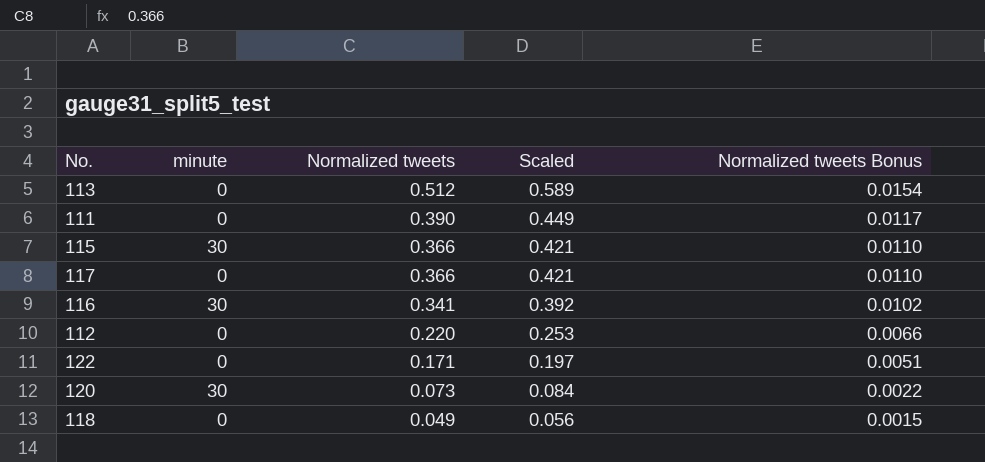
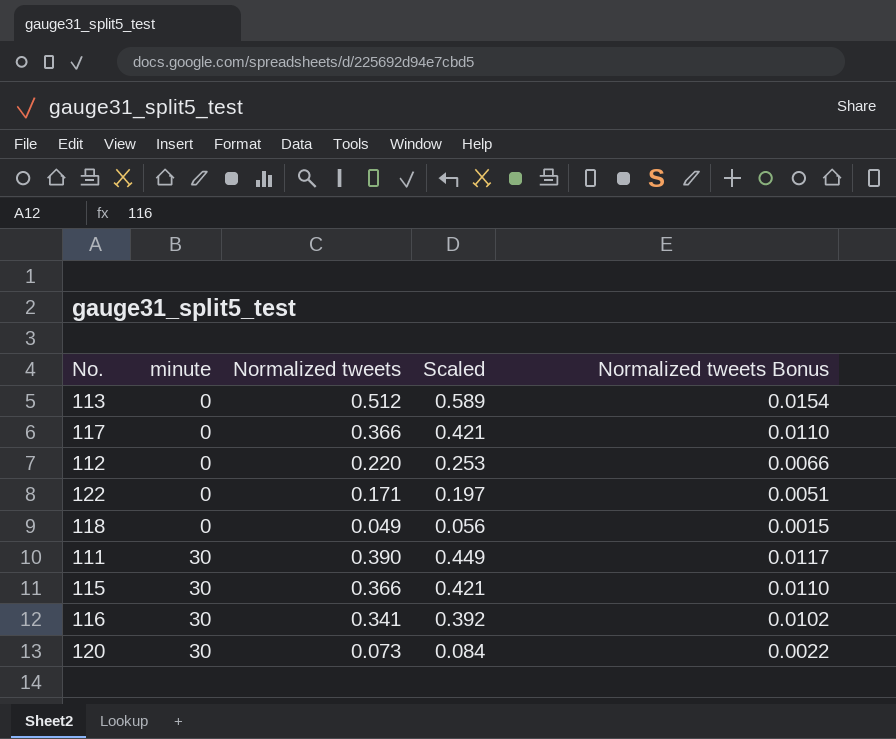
row order: Normalized tweets descending -> minute ascending
111 | minute: 0 -> 30

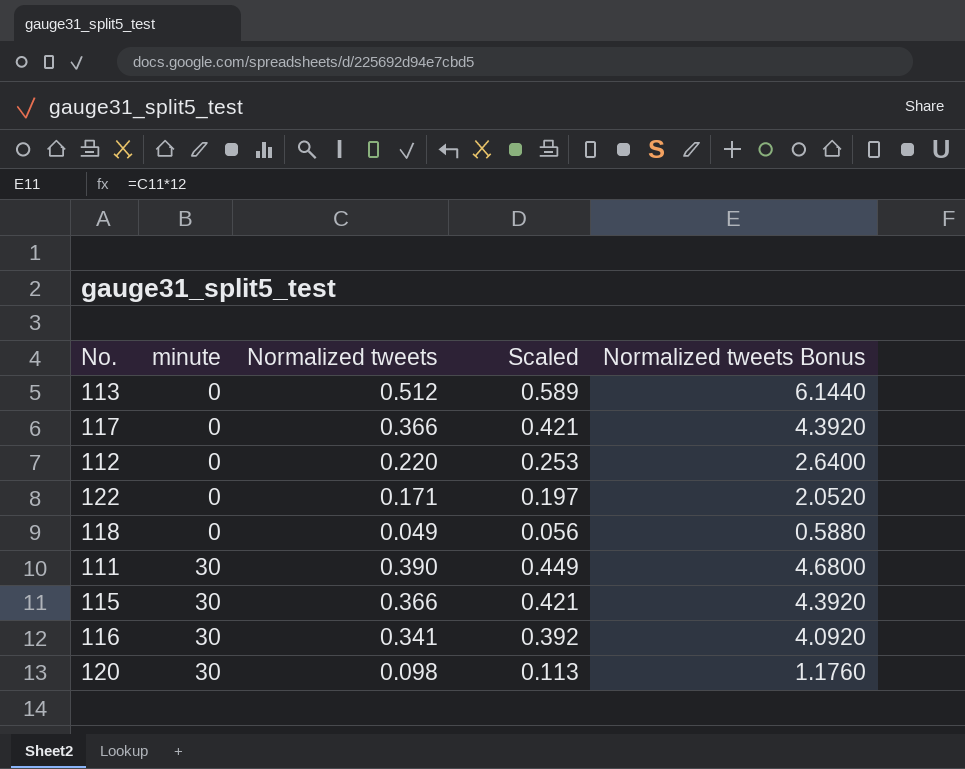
column Normalized tweets Bonus | formula: [Normalized tweets] * 0.03 -> [Normalized tweets] * 12
120 | Normalized tweets: 0.073 -> 0.098
120 | Scaled: 0.084 -> 0.113

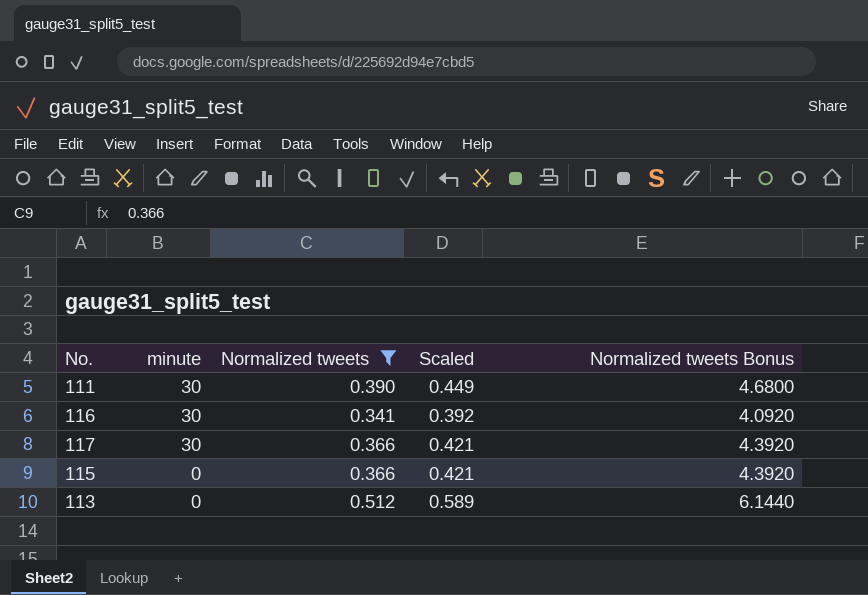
filter: none -> Normalized tweets >= 0.341
row order: minute ascending -> minute descending
117 | minute: 0 -> 30
115 | minute: 30 -> 0

